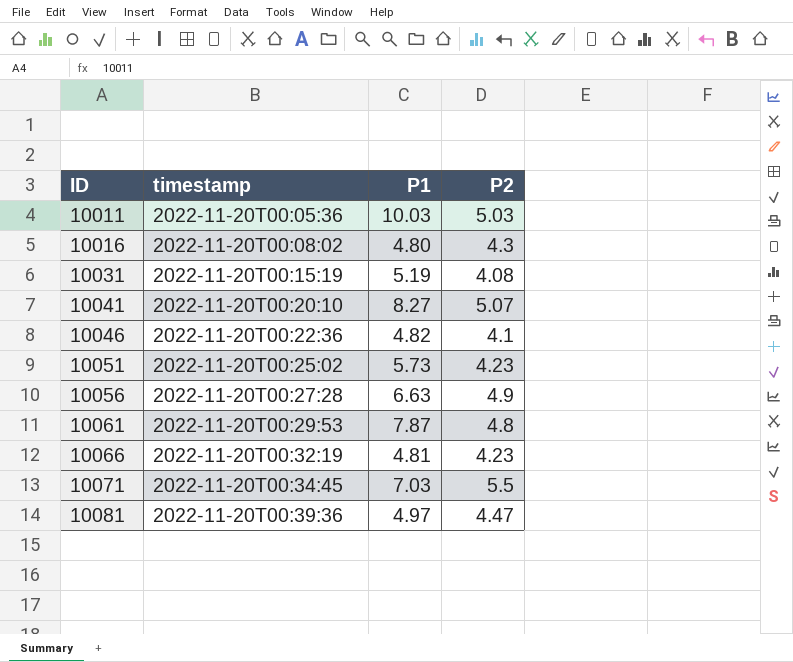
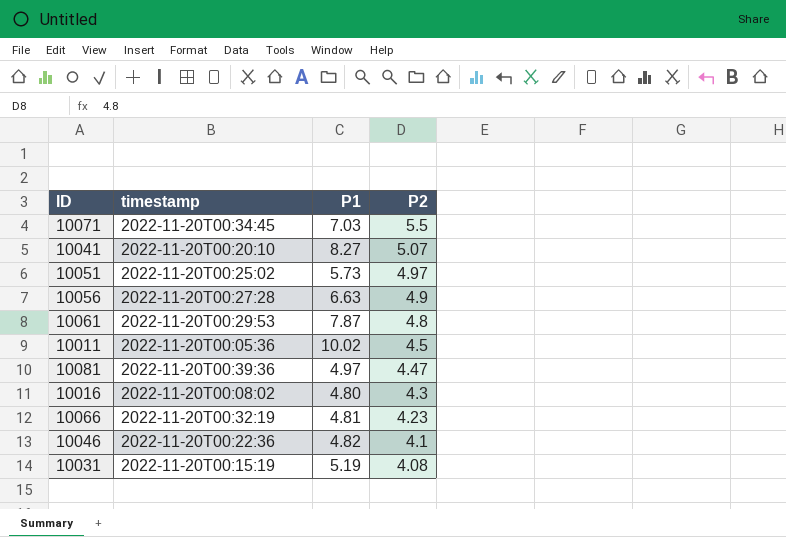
row order: ID ascending -> P2 descending
10051 | P2: 4.23 -> 4.97
10011 | P1: 10.03 -> 10.02
10011 | P2: 5.03 -> 4.5

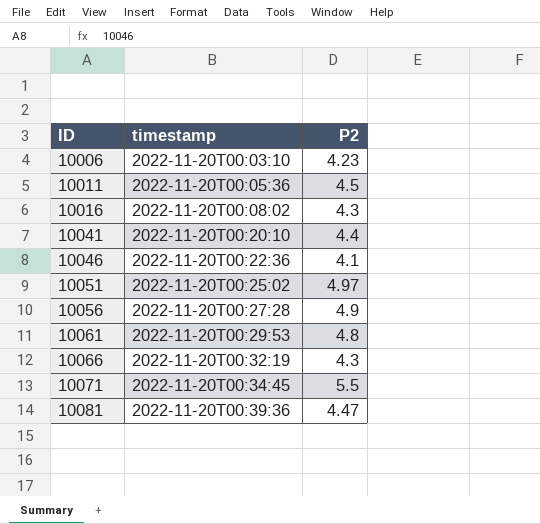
row order: P2 descending -> ID ascending
column P1 | position: 3 -> none
row 10031: 2022-11-20T00:15:19 | 5.19 | 4.08 -> none
row 10006: none -> 2022-11-20T00:03:10 | 4.23
10041 | P2: 5.07 -> 4.4
10066 | P2: 4.23 -> 4.3

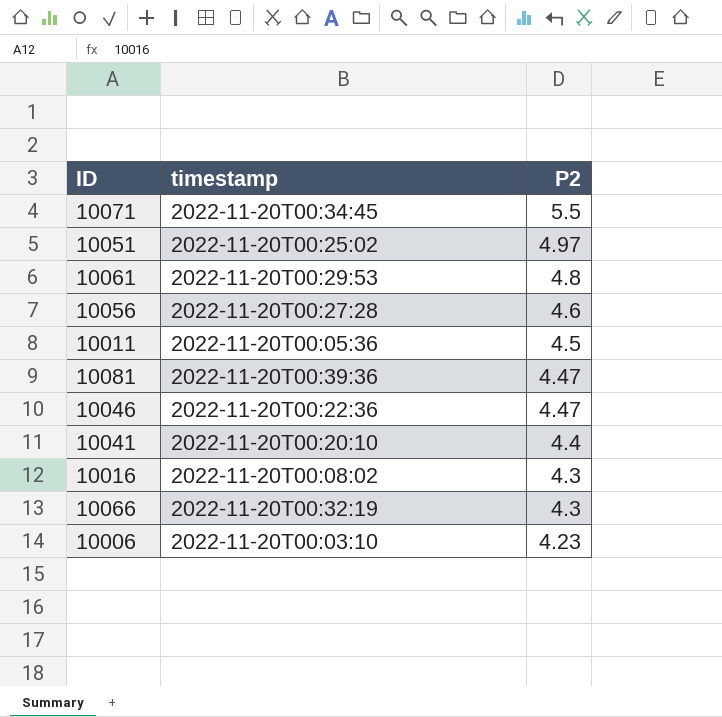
row order: ID ascending -> P2 descending
10056 | P2: 4.9 -> 4.6
10046 | P2: 4.1 -> 4.47

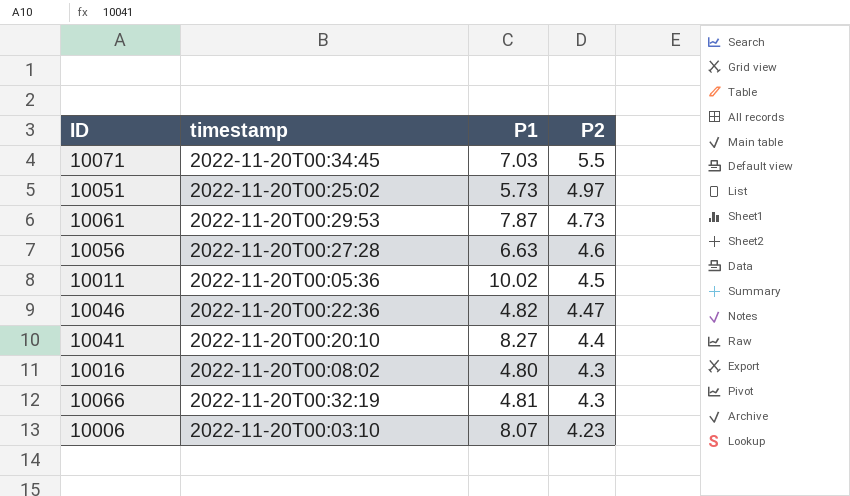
column P1 | position: none -> 3
row 10081: 2022-11-20T00:39:36 | 4.47 -> none
10061 | P2: 4.8 -> 4.73

